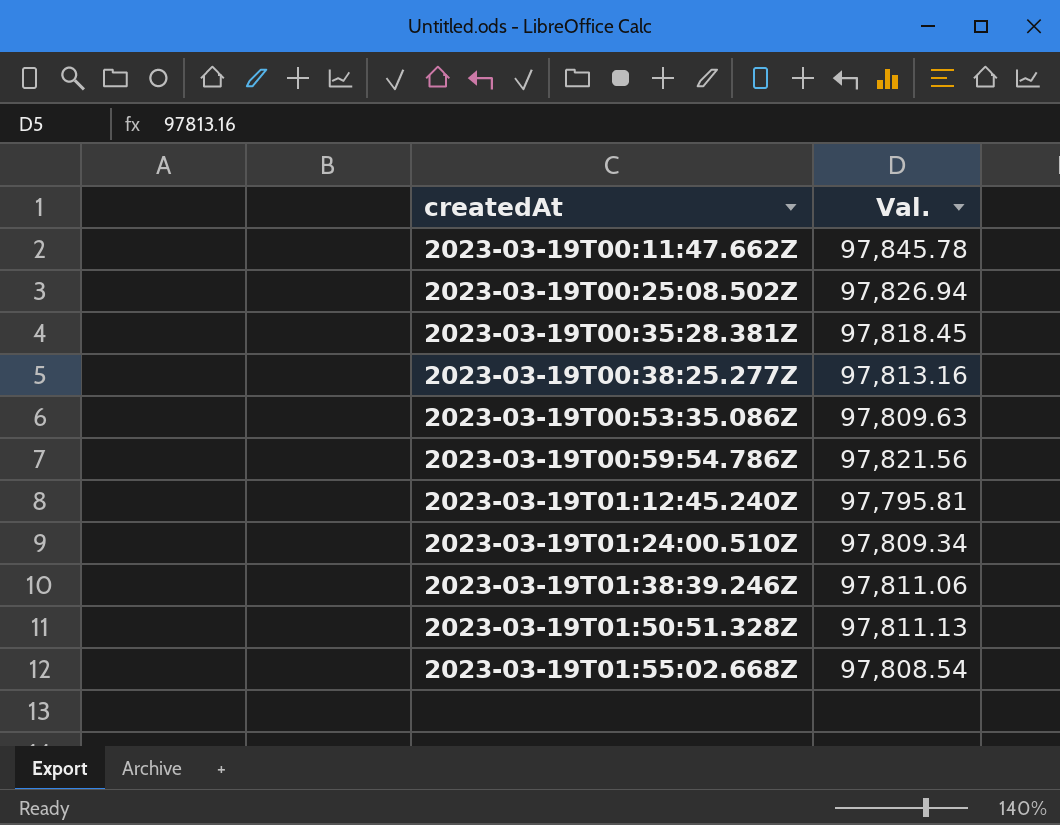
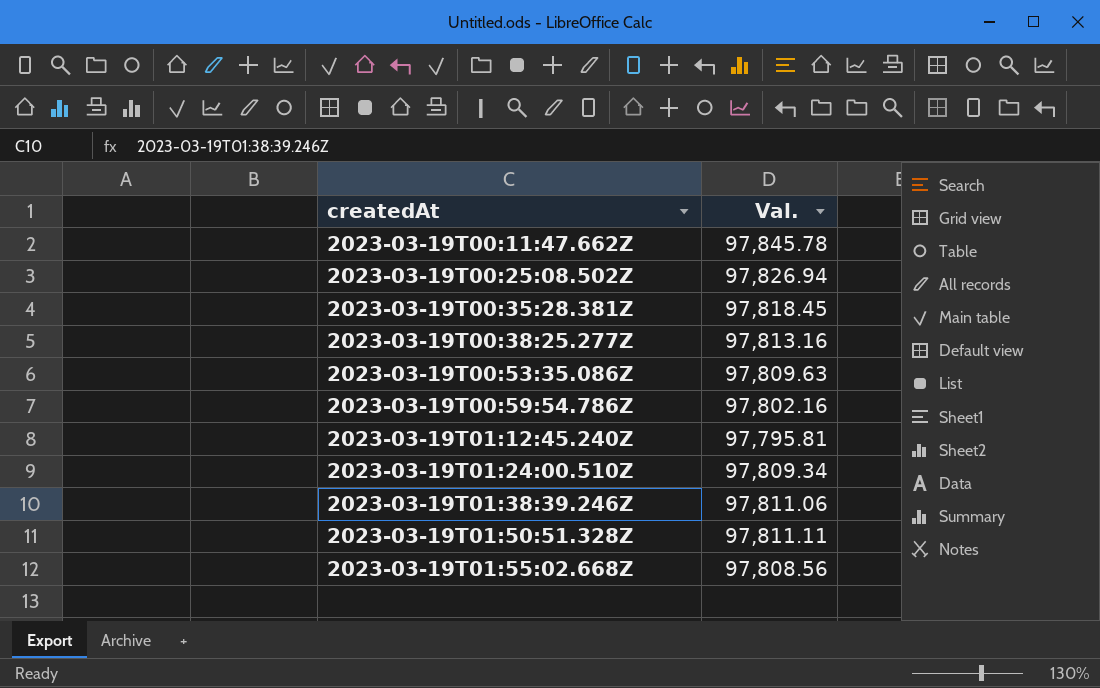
2023-03-19T00:59:54.786Z | Val.: 97,821.56 -> 97,802.16
2023-03-19T01:50:51.328Z | Val.: 97,811.13 -> 97,811.11
2023-03-19T01:55:02.668Z | Val.: 97,808.54 -> 97,808.56

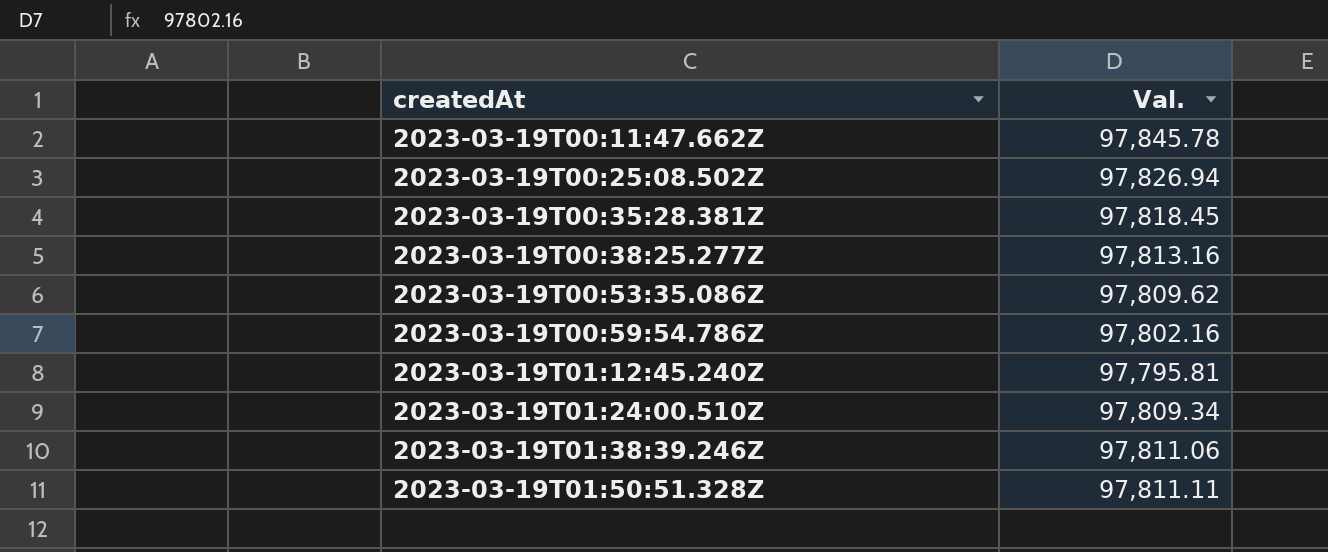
row 2023-03-19T01:55:02.668Z: 97,808.56 -> none
2023-03-19T00:53:35.086Z | Val.: 97,809.63 -> 97,809.62

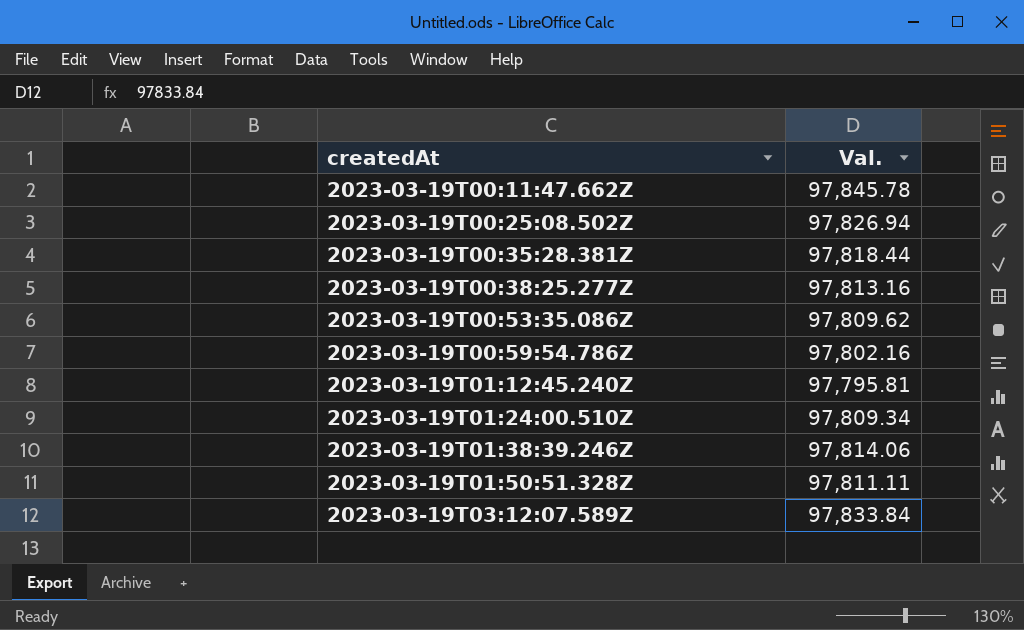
2023-03-19T00:35:28.381Z | Val.: 97,818.45 -> 97,818.44
2023-03-19T01:38:39.246Z | Val.: 97,811.06 -> 97,814.06
row 2023-03-19T03:12:07.589Z: none -> 97,833.84

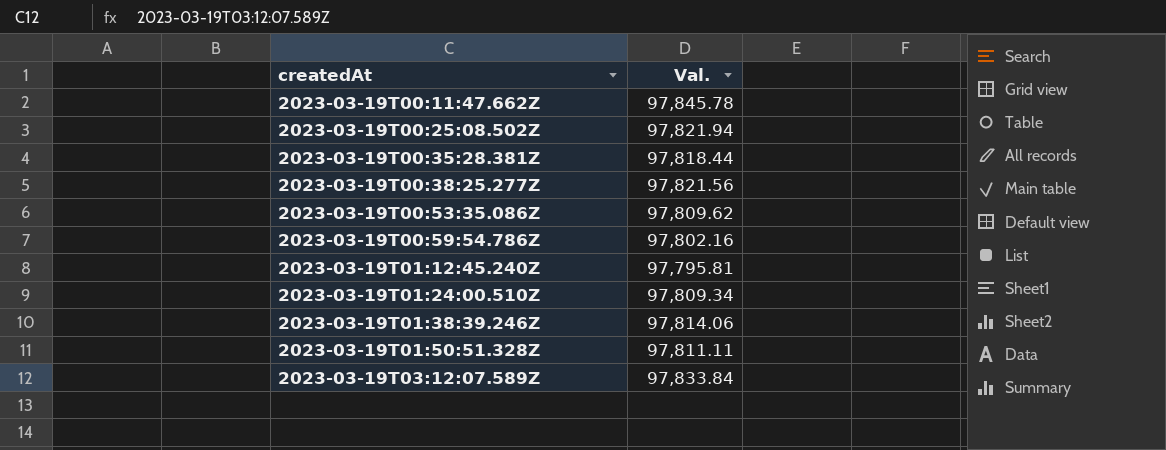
2023-03-19T00:25:08.502Z | Val.: 97,826.94 -> 97,821.94
2023-03-19T00:38:25.277Z | Val.: 97,813.16 -> 97,821.56

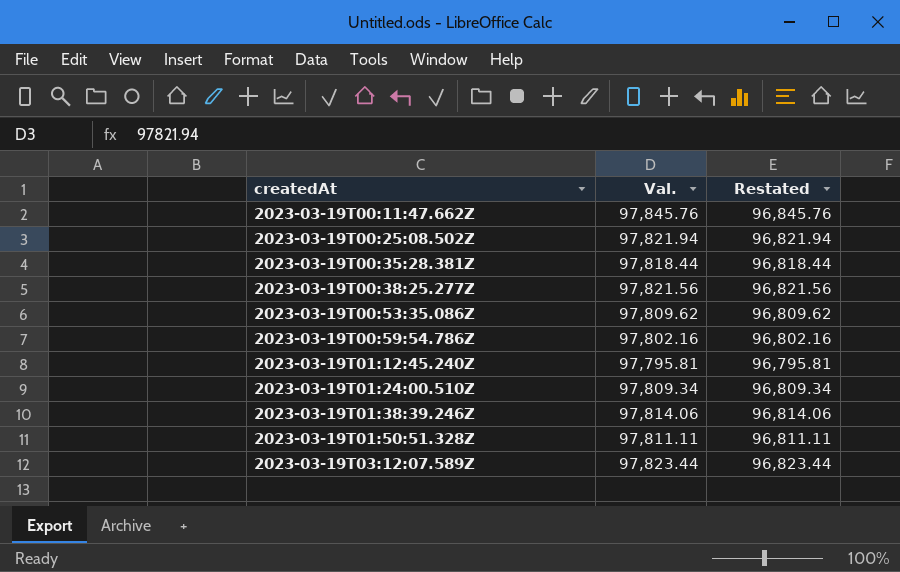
column Restated | formula: none -> [Val.] - 1000
2023-03-19T00:11:47.662Z | Val.: 97,845.78 -> 97,845.76
2023-03-19T03:12:07.589Z | Val.: 97,833.84 -> 97,823.44

